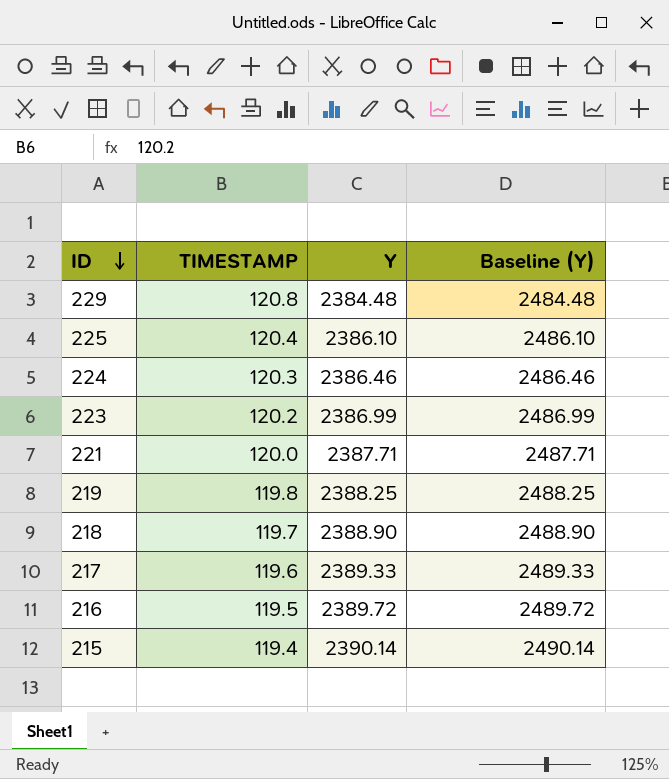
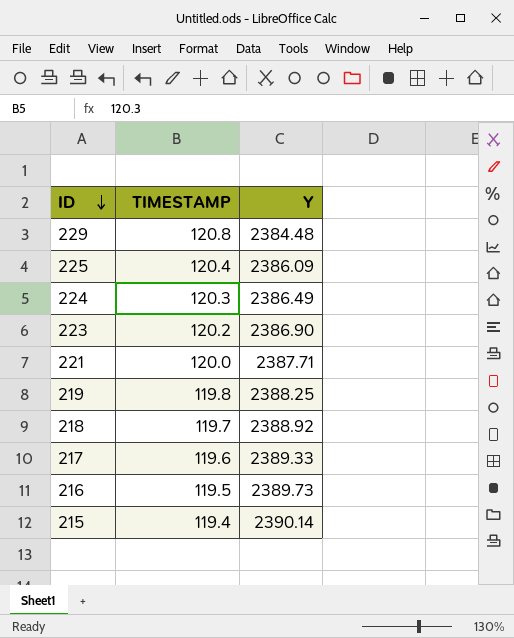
column Baseline (Y) | formula: [Y] + 100 -> none
225 | Y: 2386.10 -> 2386.09
224 | Y: 2386.46 -> 2386.49
223 | Y: 2386.99 -> 2386.90
218 | Y: 2388.90 -> 2388.92
216 | Y: 2389.72 -> 2389.73

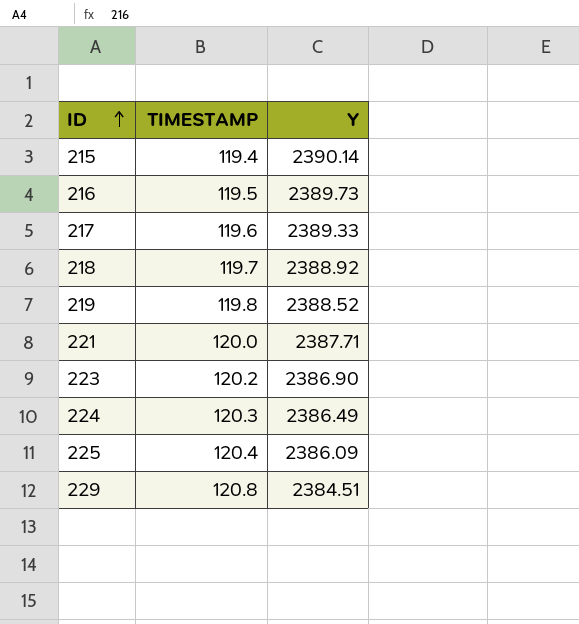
row order: ID descending -> ID ascending
219 | Y: 2388.25 -> 2388.52
229 | Y: 2384.48 -> 2384.51

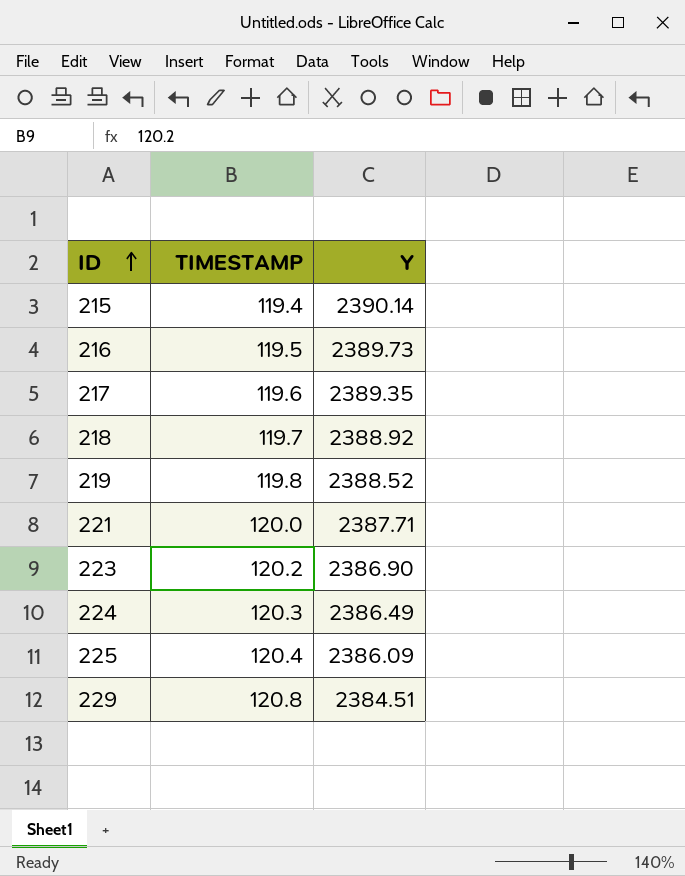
217 | Y: 2389.33 -> 2389.35

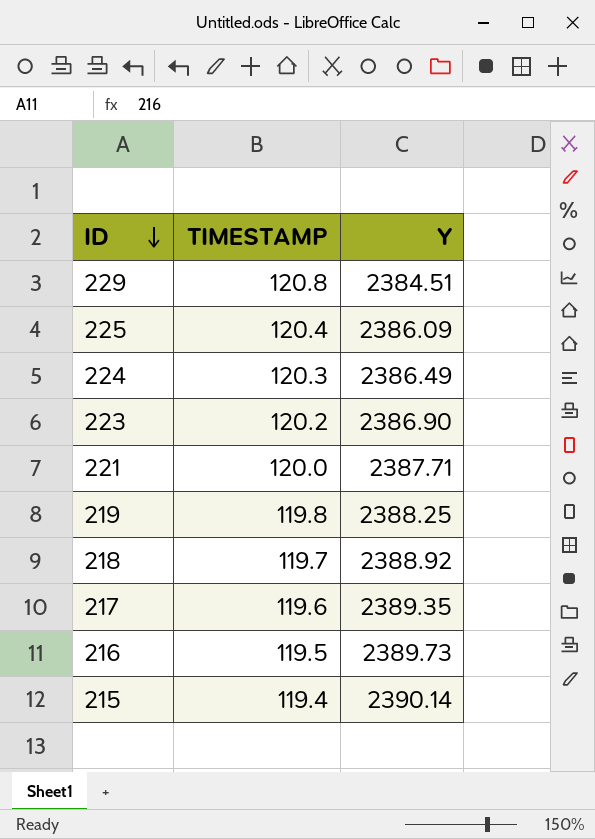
row order: ID ascending -> ID descending
219 | Y: 2388.52 -> 2388.25

